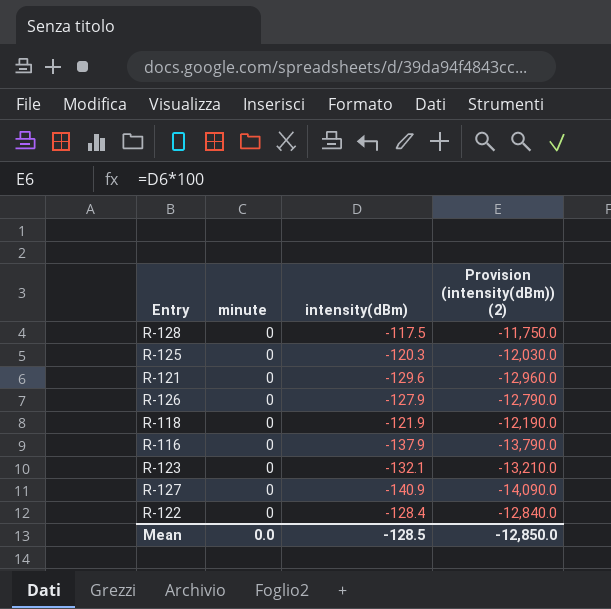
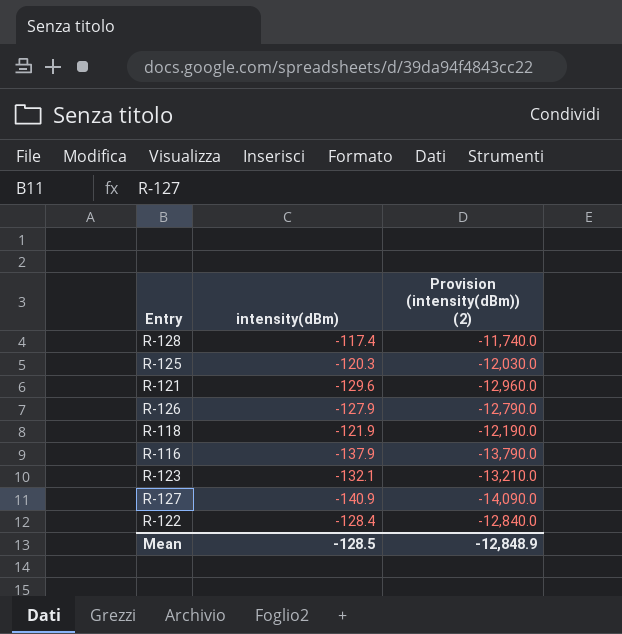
column minute | position: 2 -> none
R-128 | intensity(dBm): -117.5 -> -117.4
R-128 | Provision (intensity(dBm)) (2): -11,750.0 -> -11,740.0
Mean | Provision (intensity(dBm)) (2): -12,850.0 -> -12,848.9

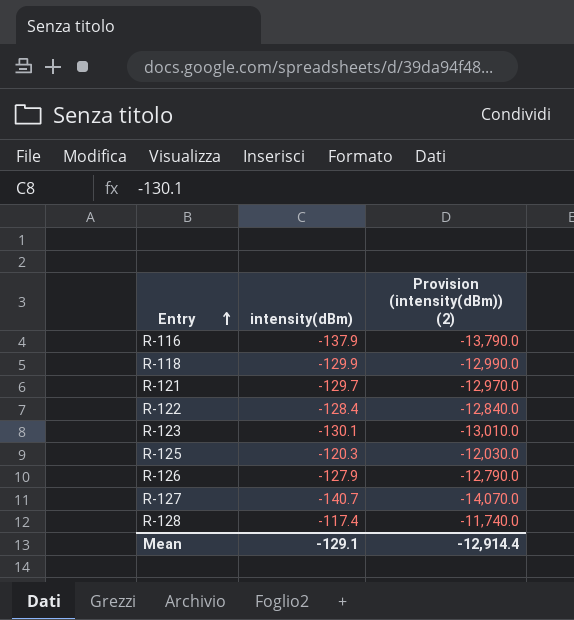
row order: none -> Entry ascending
R-118 | intensity(dBm): -121.9 -> -129.9
R-118 | Provision (intensity(dBm)) (2): -12,190.0 -> -12,990.0
R-121 | intensity(dBm): -129.6 -> -129.7
R-121 | Provision (intensity(dBm)) (2): -12,960.0 -> -12,970.0
R-123 | intensity(dBm): -132.1 -> -130.1
R-123 | Provision (intensity(dBm)) (2): -13,210.0 -> -13,010.0
R-127 | intensity(dBm): -140.9 -> -140.7
R-127 | Provision (intensity(dBm)) (2): -14,090.0 -> -14,070.0
Mean | intensity(dBm): -128.5 -> -129.1
Mean | Provision (intensity(dBm)) (2): -12,848.9 -> -12,914.4

